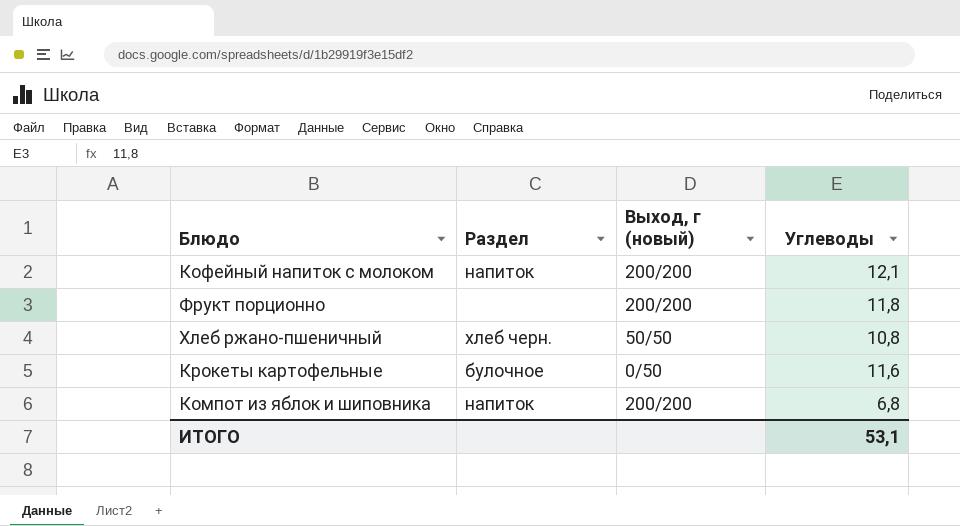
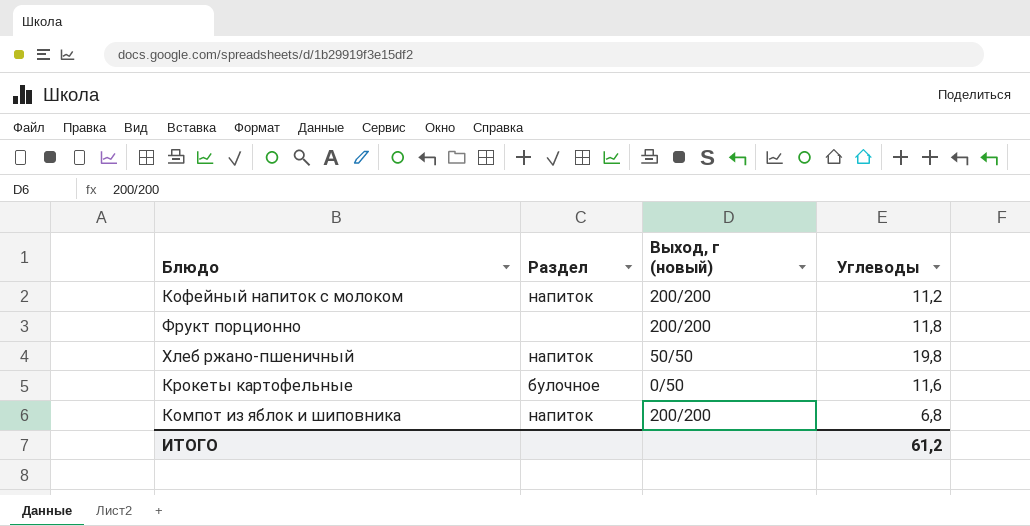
Кофейный напиток с молоком | Углеводы: 12,1 -> 11,2
Хлеб ржано-пшеничный | Раздел: хлеб черн. -> напиток
Хлеб ржано-пшеничный | Углеводы: 10,8 -> 19,8
ИТОГО | Углеводы: 53,1 -> 61,2

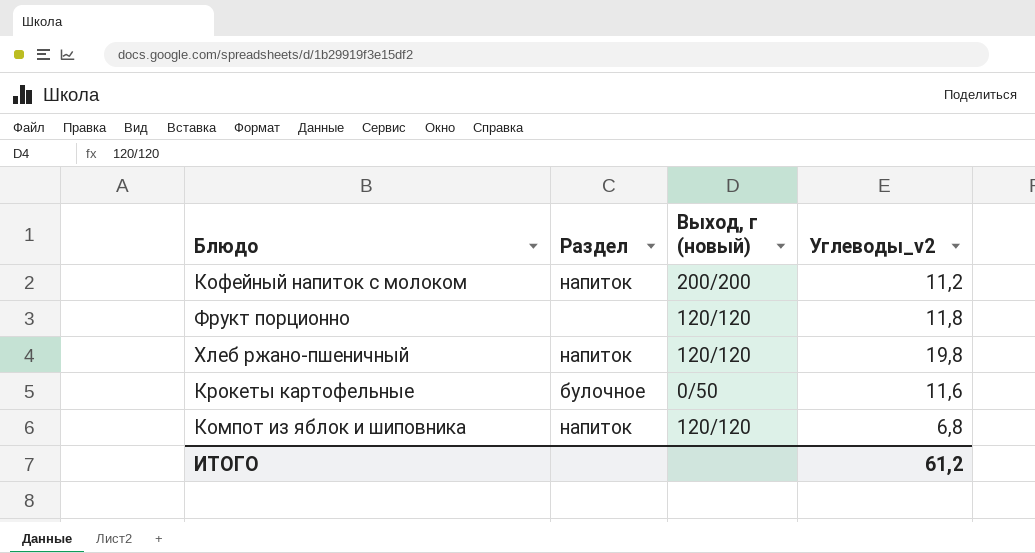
column name: Углеводы -> Углеводы_v2
Фрукт порционно | Выход, г (новый): 200/200 -> 120/120
Хлеб ржано-пшеничный | Выход, г (новый): 50/50 -> 120/120
Компот из яблок и шиповника | Выход, г (новый): 200/200 -> 120/120

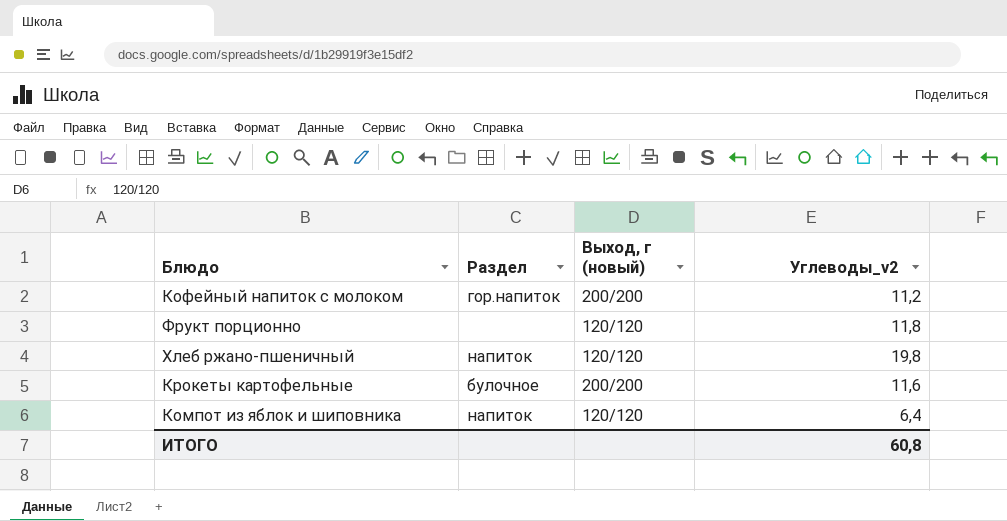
Кофейный напиток с молоком | Раздел: напиток -> гор.напиток
Крокеты картофельные | Выход, г (новый): 0/50 -> 200/200
Компот из яблок и шиповника | Углеводы_v2: 6,8 -> 6,4
ИТОГО | Углеводы_v2: 61,2 -> 60,8

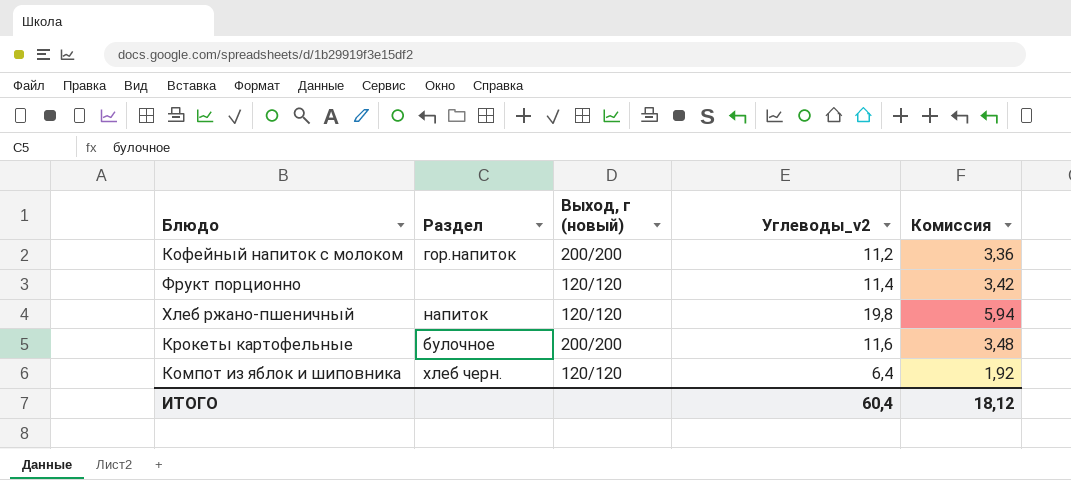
column Комиссия | formula: none -> [Углеводы_v2] * 0,3
Фрукт порционно | Углеводы_v2: 11,8 -> 11,4
Компот из яблок и шиповника | Раздел: напиток -> хлеб черн.
ИТОГО | Углеводы_v2: 60,8 -> 60,4

